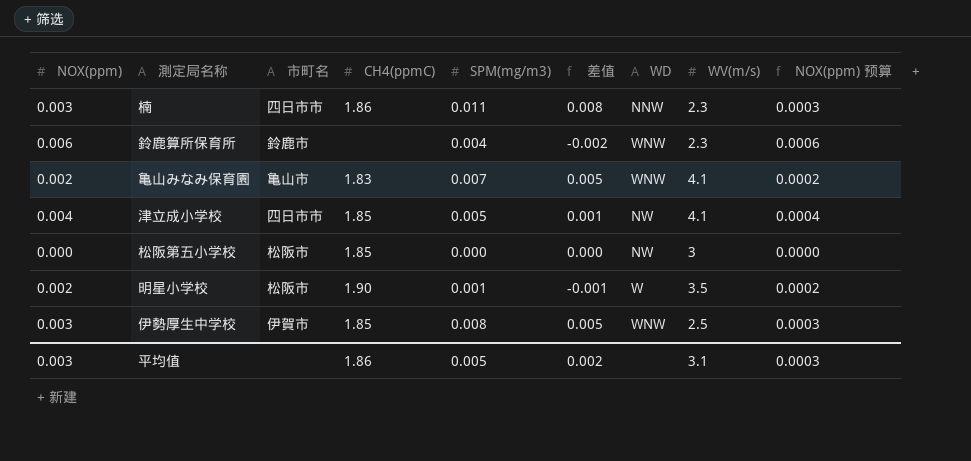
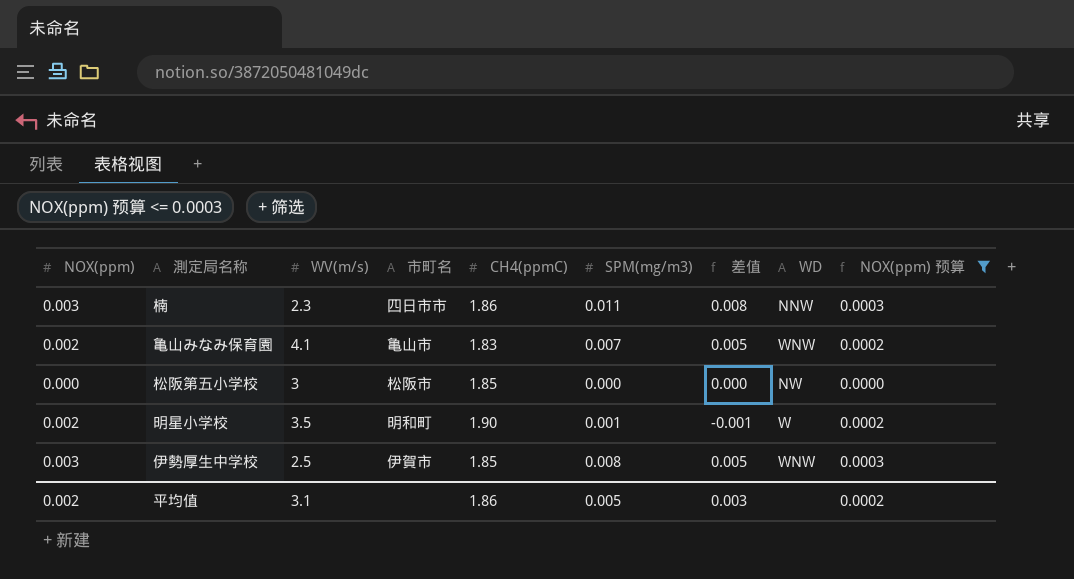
filter: none -> NOX(ppm) 预算 <= 0.0003
column WV(m/s) | position: 8 -> 3
明星小学校 | 市町名: 松阪市 -> 明和町
平均值 | NOX(ppm): 0.003 -> 0.002
平均值 | 差值: 0.002 -> 0.003
平均值 | NOX(ppm) 预算: 0.0003 -> 0.0002

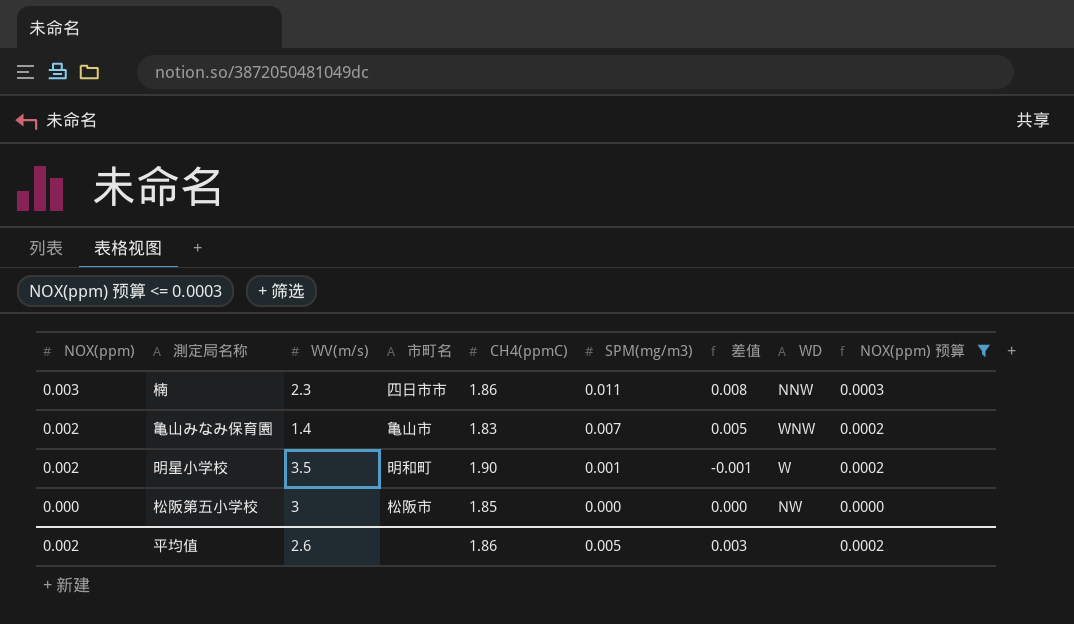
row order: none -> NOX(ppm) descending
row 伊勢厚生中学校: 0.003 | 2.5 | 伊賀市 | 1.85 | 0.008 | 0.005 | WNW | 0.0003 -> none
亀山みなみ保育園 | WV(m/s): 4.1 -> 1.4
平均值 | WV(m/s): 3.1 -> 2.6

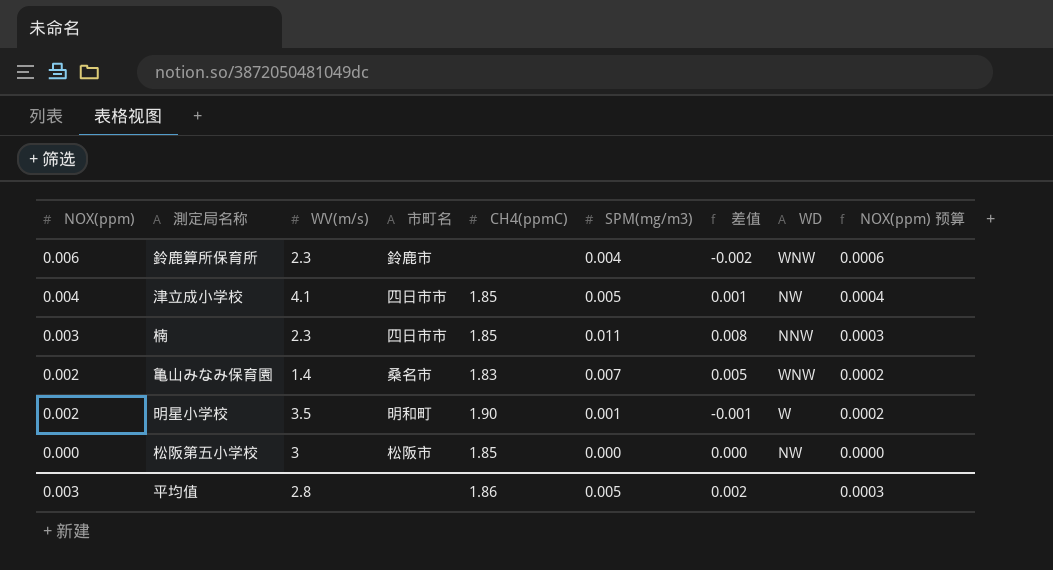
filter: NOX(ppm) 预算 <= 0.0003 -> none
楠 | CH4(ppmC): 1.86 -> 1.85
亀山みなみ保育園 | 市町名: 亀山市 -> 桑名市
平均值 | NOX(ppm): 0.002 -> 0.003
平均值 | WV(m/s): 2.6 -> 2.8
平均值 | 差值: 0.003 -> 0.002
平均值 | NOX(ppm) 预算: 0.0002 -> 0.0003

